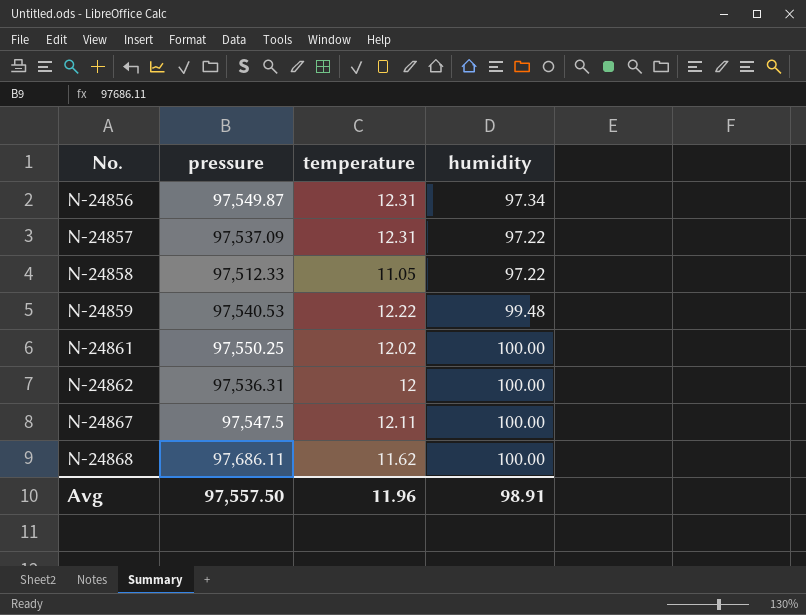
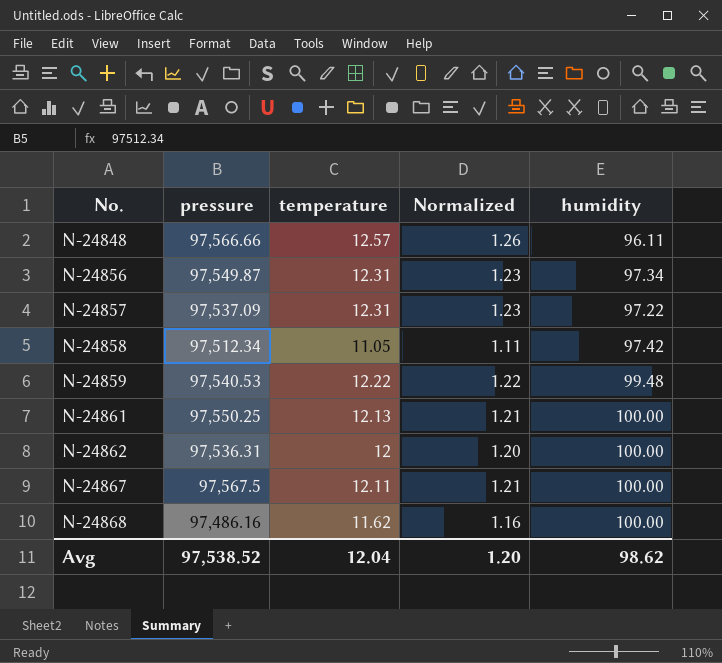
column Normalized | formula: none -> [temperature] * 0.1
row N-24848: none -> 97,566.66 | 12.57 | 1.26 | 96.11
N-24858 | pressure: 97,512.33 -> 97,512.34
N-24858 | humidity: 97.22 -> 97.42
N-24861 | temperature: 12.02 -> 12.13
N-24867 | pressure: 97,547.5 -> 97,567.5
N-24868 | pressure: 97,686.11 -> 97,486.16
Avg | pressure: 97,557.50 -> 97,538.52
Avg | temperature: 11.96 -> 12.04
Avg | humidity: 98.91 -> 98.62

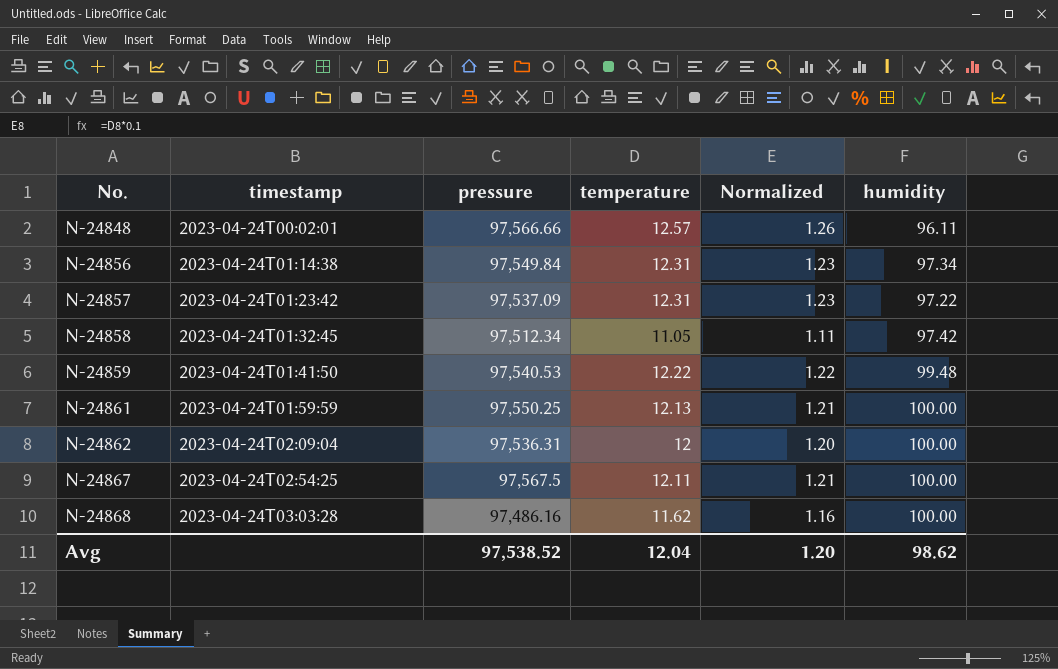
column timestamp | position: none -> 2
N-24856 | pressure: 97,549.87 -> 97,549.84

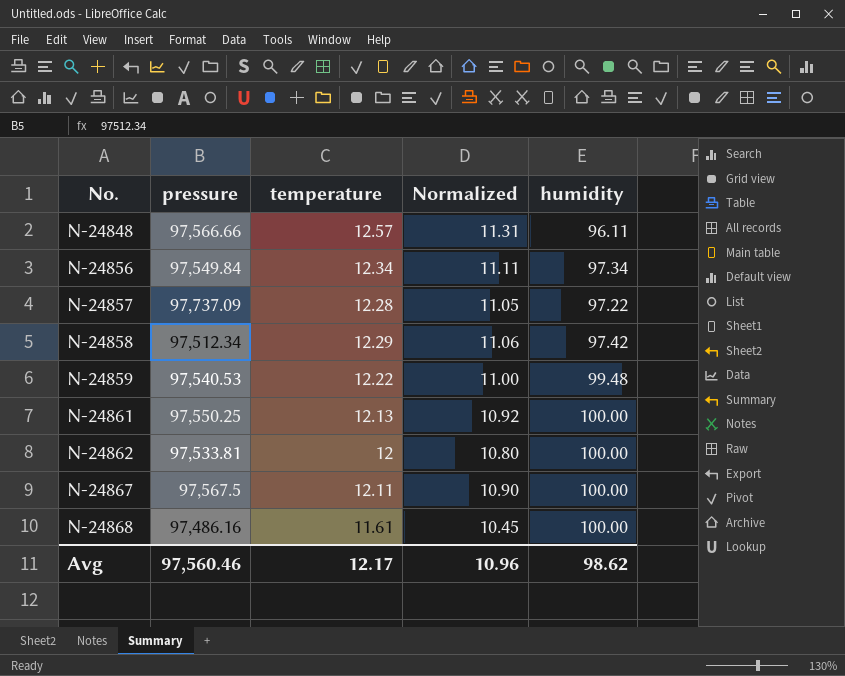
column timestamp | position: 2 -> none
column Normalized | formula: [temperature] * 0.1 -> [temperature] * 0.9
N-24856 | temperature: 12.31 -> 12.34
N-24857 | pressure: 97,537.09 -> 97,737.09
N-24857 | temperature: 12.31 -> 12.28
N-24858 | temperature: 11.05 -> 12.29
N-24862 | pressure: 97,536.31 -> 97,533.81
N-24868 | temperature: 11.62 -> 11.61
Avg | pressure: 97,538.52 -> 97,560.46
Avg | temperature: 12.04 -> 12.17
Avg | Normalized: 1.20 -> 10.96

